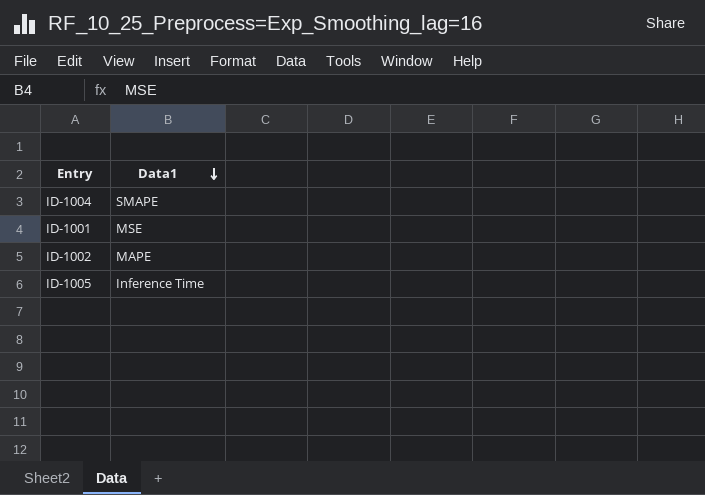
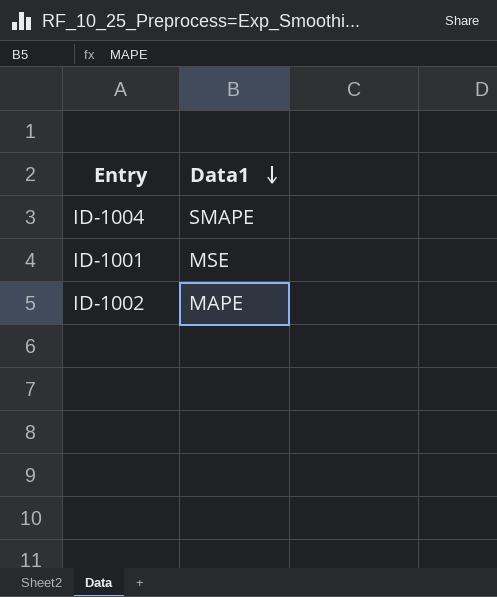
row ID-1005: Inference Time -> none

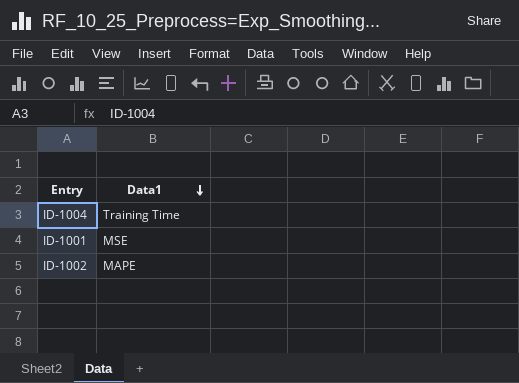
ID-1004 | Data1: SMAPE -> Training Time

